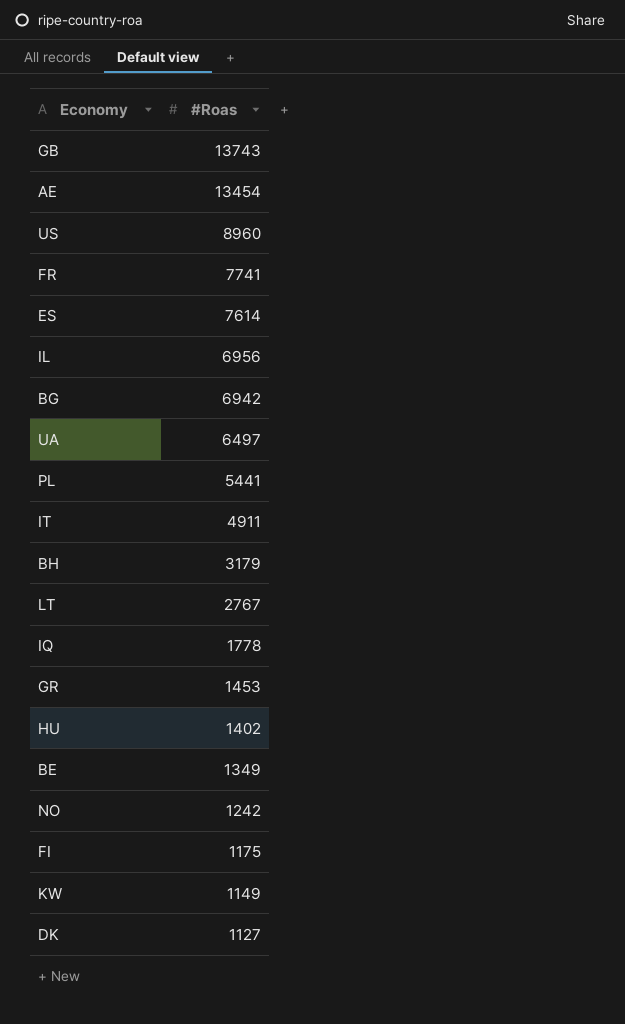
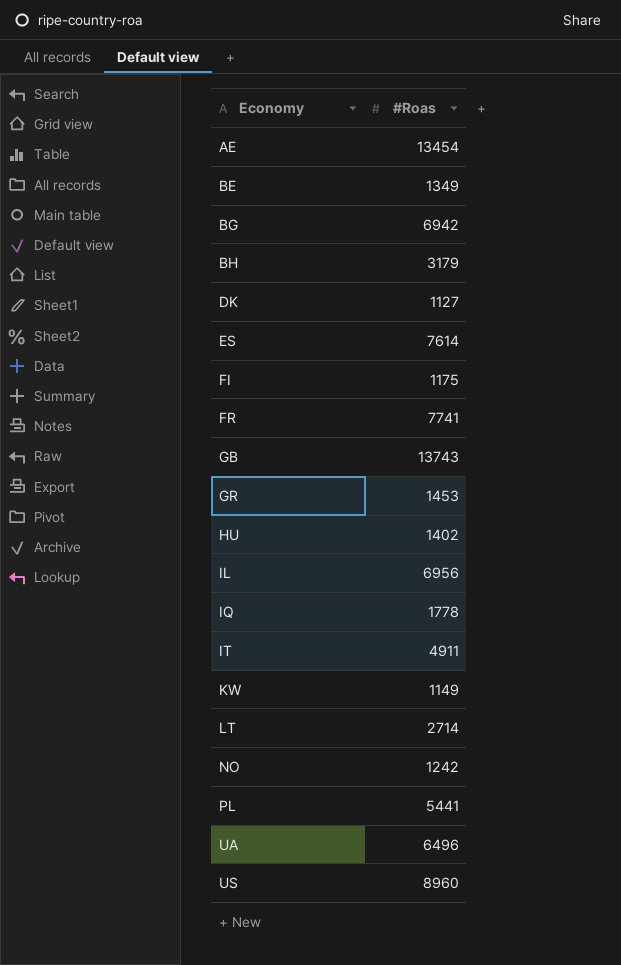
row order: #Roas descending -> Economy ascending
LT | #Roas: 2767 -> 2714
UA | #Roas: 6497 -> 6496

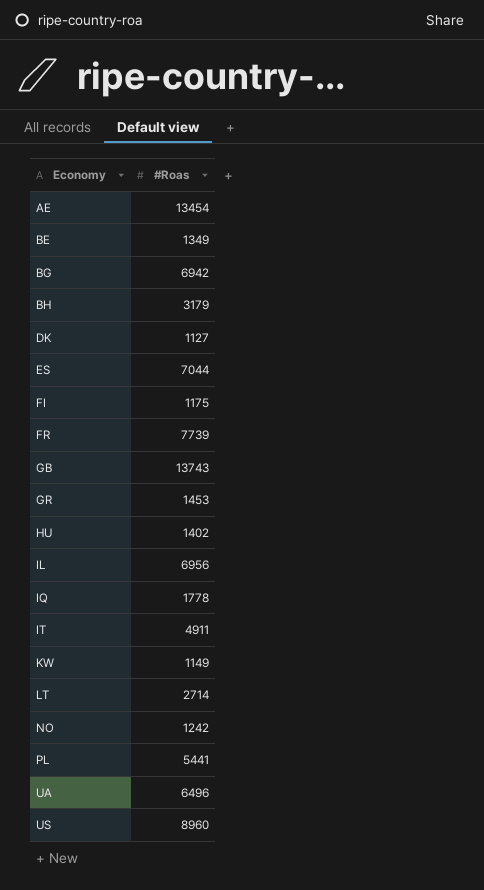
ES | #Roas: 7614 -> 7044
FR | #Roas: 7741 -> 7739

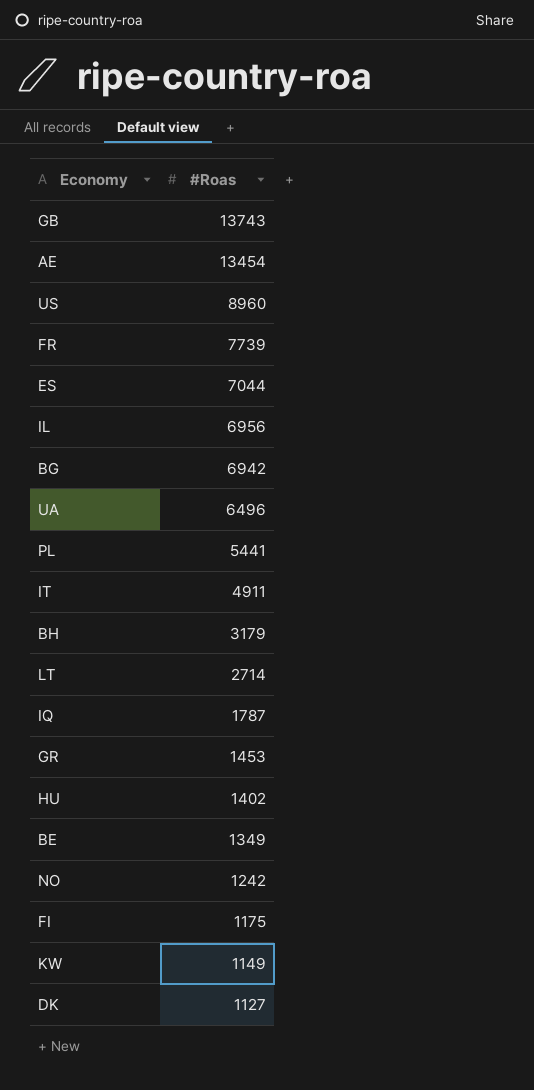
row order: Economy ascending -> #Roas descending
IQ | #Roas: 1778 -> 1787

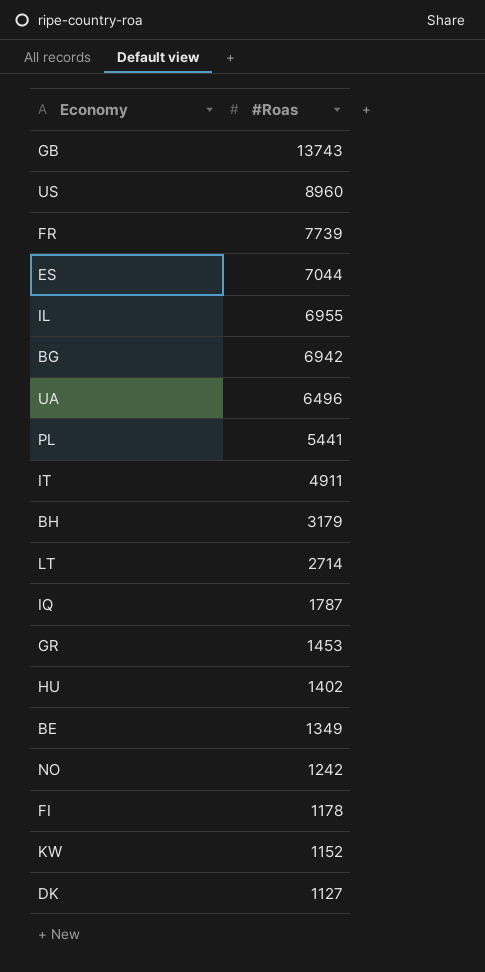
row AE: 13454 -> none
IL | #Roas: 6956 -> 6955
FI | #Roas: 1175 -> 1178
KW | #Roas: 1149 -> 1152

